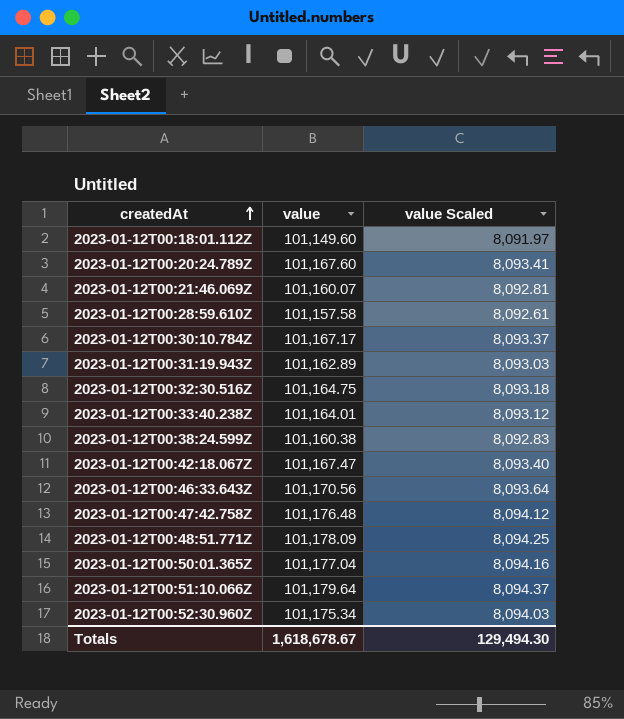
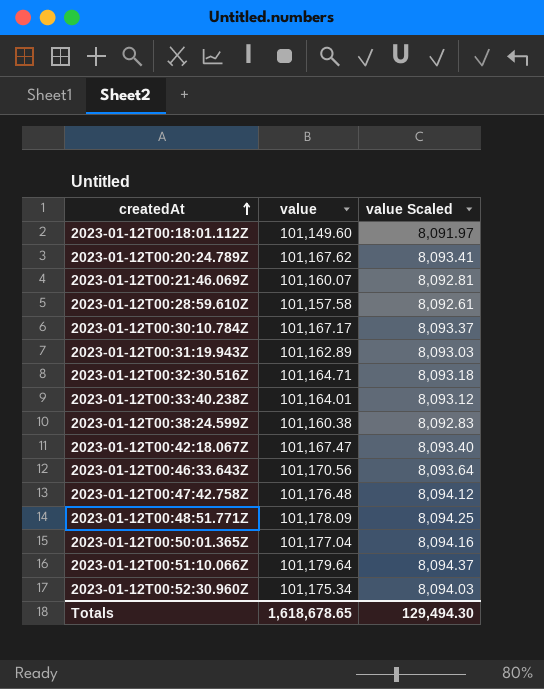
2023-01-12T00:20:24.789Z | value: 101,167.60 -> 101,167.62
2023-01-12T00:32:30.516Z | value: 101,164.75 -> 101,164.71
Totals | value: 1,618,678.67 -> 1,618,678.65

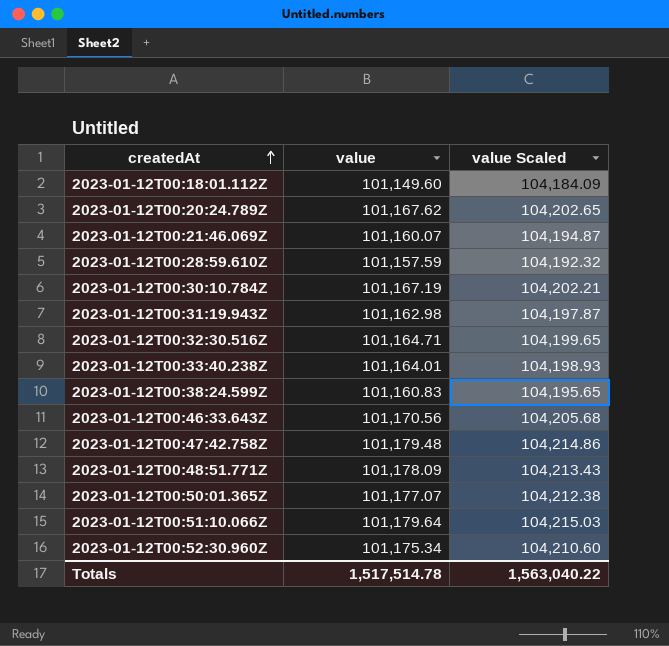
column value Scaled | formula: [value] * 0.08 -> [value] * 1.03
row 2023-01-12T00:42:18.067Z: 101,167.47 | 8,093.40 -> none
2023-01-12T00:28:59.610Z | value: 101,157.58 -> 101,157.59
2023-01-12T00:30:10.784Z | value: 101,167.17 -> 101,167.19
2023-01-12T00:31:19.943Z | value: 101,162.89 -> 101,162.98
2023-01-12T00:38:24.599Z | value: 101,160.38 -> 101,160.83
2023-01-12T00:47:42.758Z | value: 101,176.48 -> 101,179.48
2023-01-12T00:50:01.365Z | value: 101,177.04 -> 101,177.07
Totals | value: 1,618,678.65 -> 1,517,514.78
Totals | value Scaled: 129,494.30 -> 1,563,040.22

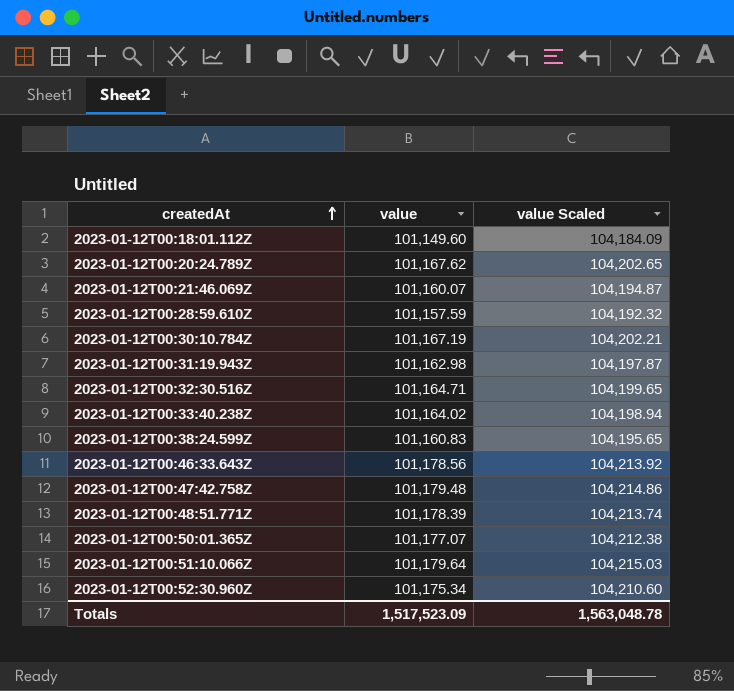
2023-01-12T00:33:40.238Z | value: 101,164.01 -> 101,164.02
2023-01-12T00:33:40.238Z | value Scaled: 104,198.93 -> 104,198.94
2023-01-12T00:46:33.643Z | value: 101,170.56 -> 101,178.56
2023-01-12T00:46:33.643Z | value Scaled: 104,205.68 -> 104,213.92
2023-01-12T00:48:51.771Z | value: 101,178.09 -> 101,178.39
2023-01-12T00:48:51.771Z | value Scaled: 104,213.43 -> 104,213.74
Totals | value: 1,517,514.78 -> 1,517,523.09
Totals | value Scaled: 1,563,040.22 -> 1,563,048.78

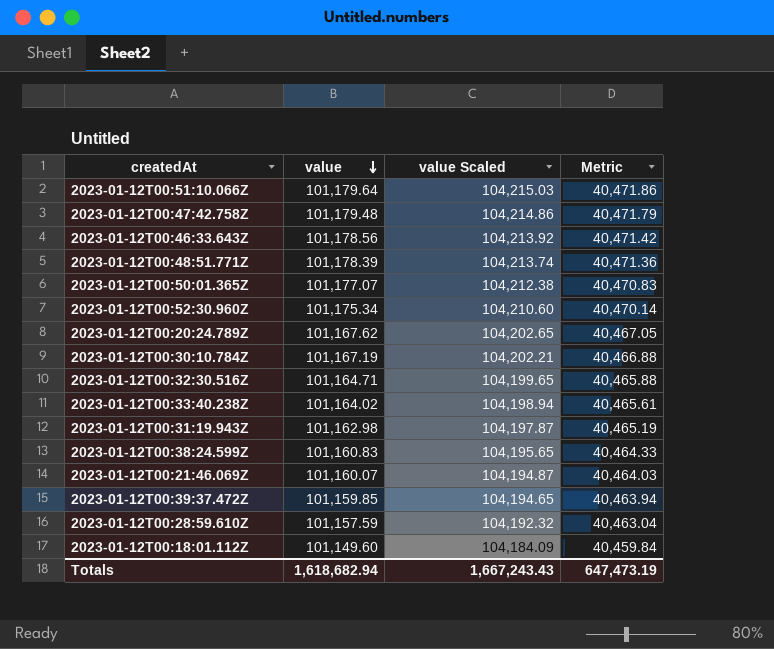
row order: createdAt ascending -> value descending
column Metric | formula: none -> [value] * 0.4
row 2023-01-12T00:39:37.472Z: none -> 101,159.85 | 104,194.65 | 40,463.94
Totals | value: 1,517,523.09 -> 1,618,682.94
Totals | value Scaled: 1,563,048.78 -> 1,667,243.43

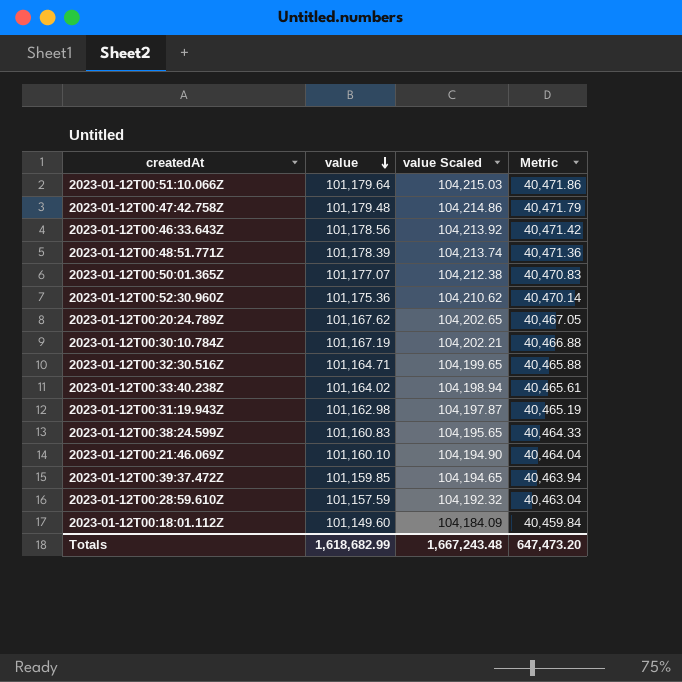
2023-01-12T00:52:30.960Z | value: 101,175.34 -> 101,175.36
2023-01-12T00:52:30.960Z | value Scaled: 104,210.60 -> 104,210.62
2023-01-12T00:21:46.069Z | value: 101,160.07 -> 101,160.10
2023-01-12T00:21:46.069Z | value Scaled: 104,194.87 -> 104,194.90
2023-01-12T00:21:46.069Z | Metric: 40,464.03 -> 40,464.04
Totals | value: 1,618,682.94 -> 1,618,682.99
Totals | value Scaled: 1,667,243.43 -> 1,667,243.48
Totals | Metric: 647,473.19 -> 647,473.20

